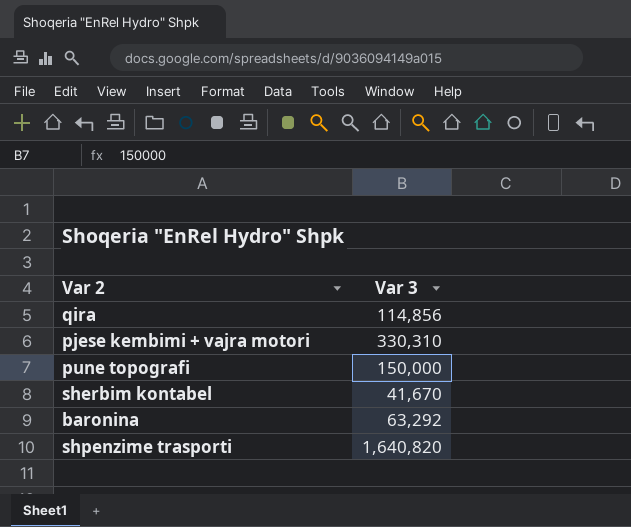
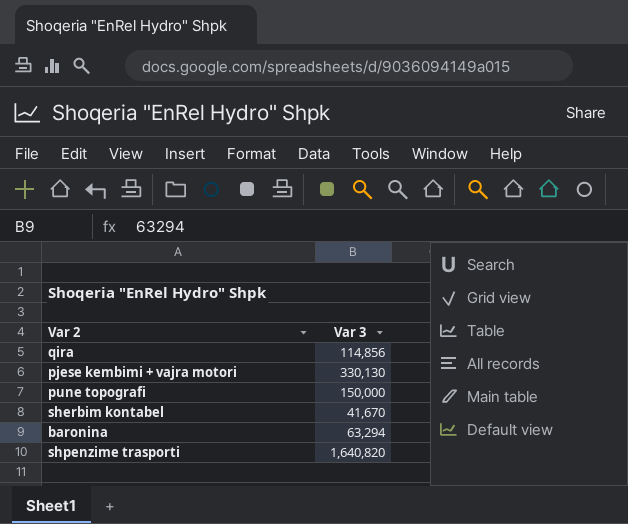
pjese kembimi + vajra motori | Var 3: 330,310 -> 330,130
baronina | Var 3: 63,292 -> 63,294

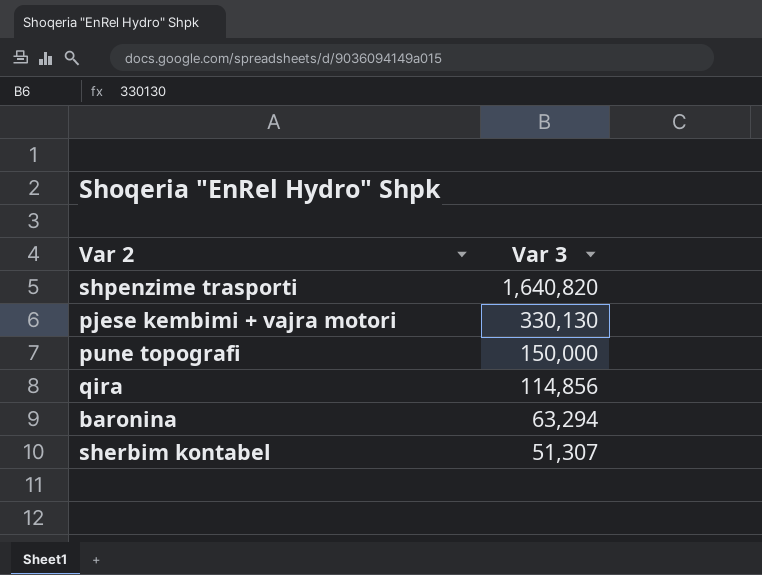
row order: none -> Var 3 descending
sherbim kontabel | Var 3: 41,670 -> 51,307

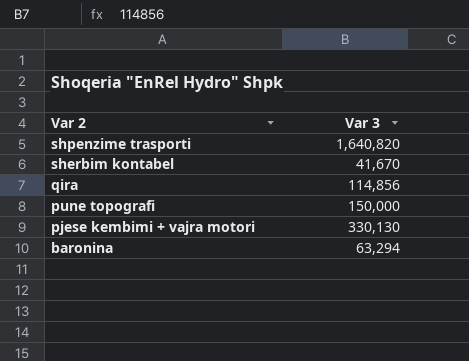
row order: Var 3 descending -> Var 2 descending
sherbim kontabel | Var 3: 51,307 -> 41,670

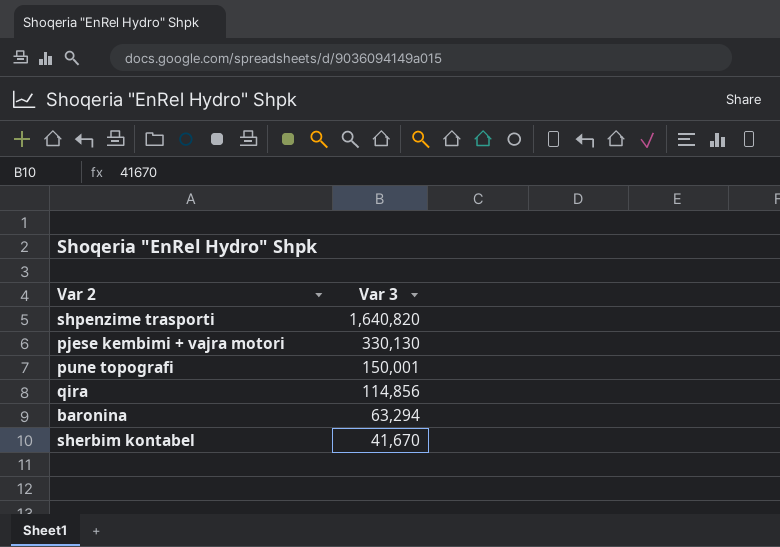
row order: Var 2 descending -> Var 3 descending
pune topografi | Var 3: 150,000 -> 150,001

